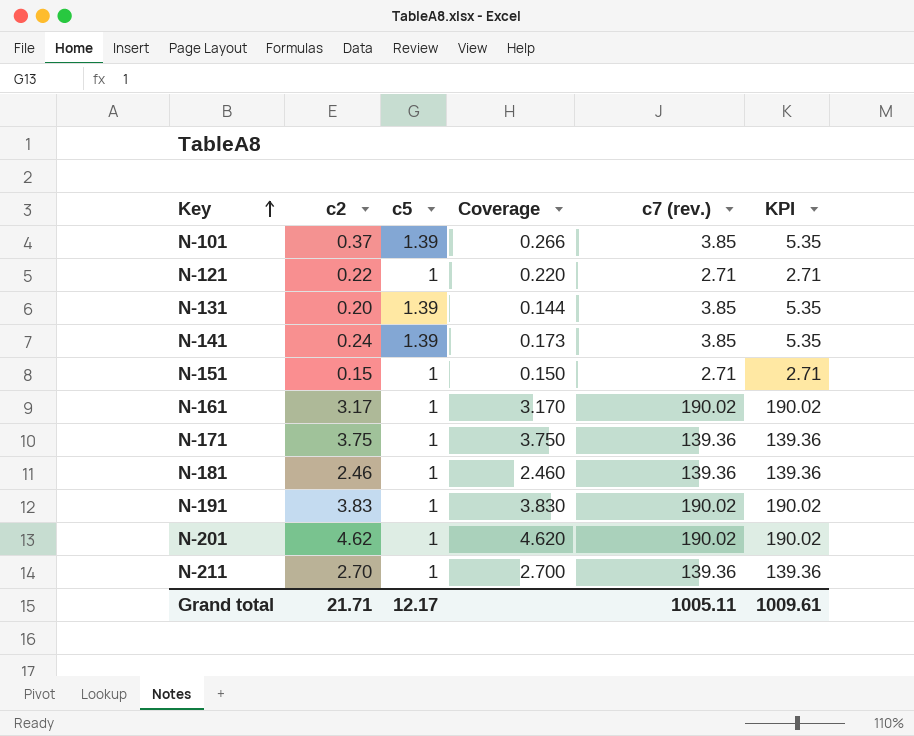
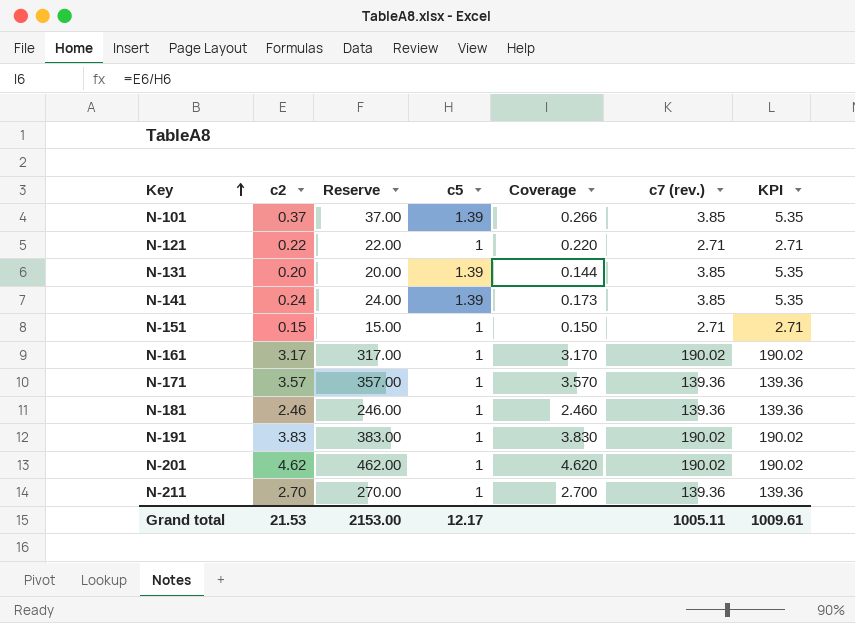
column Reserve | formula: none -> [c2] * 100
N-171 | c2: 3.75 -> 3.57
N-171 | Coverage: 3.750 -> 3.570
Grand total | c2: 21.71 -> 21.53

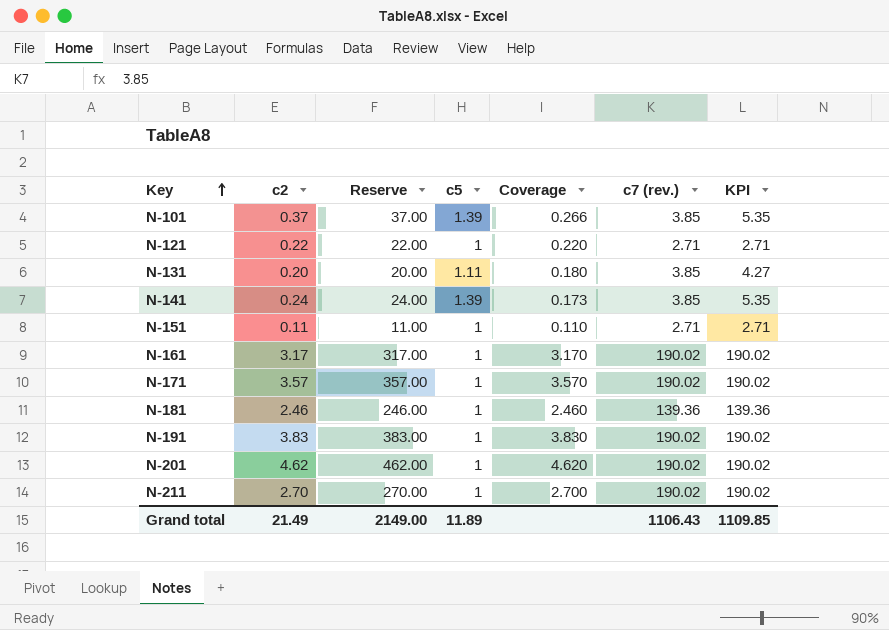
N-131 | c5: 1.39 -> 1.11
N-131 | Coverage: 0.144 -> 0.180
N-131 | KPI: 5.35 -> 4.27
N-151 | c2: 0.15 -> 0.11
N-151 | Reserve: 15.00 -> 11.00
N-151 | Coverage: 0.150 -> 0.110
N-171 | c7 (rev.): 139.36 -> 190.02
N-171 | KPI: 139.36 -> 190.02
N-211 | c7 (rev.): 139.36 -> 190.02
N-211 | KPI: 139.36 -> 190.02
Grand total | c2: 21.53 -> 21.49
Grand total | Reserve: 2153.00 -> 2149.00
Grand total | c5: 12.17 -> 11.89
Grand total | c7 (rev.): 1005.11 -> 1106.43
Grand total | KPI: 1009.61 -> 1109.85

